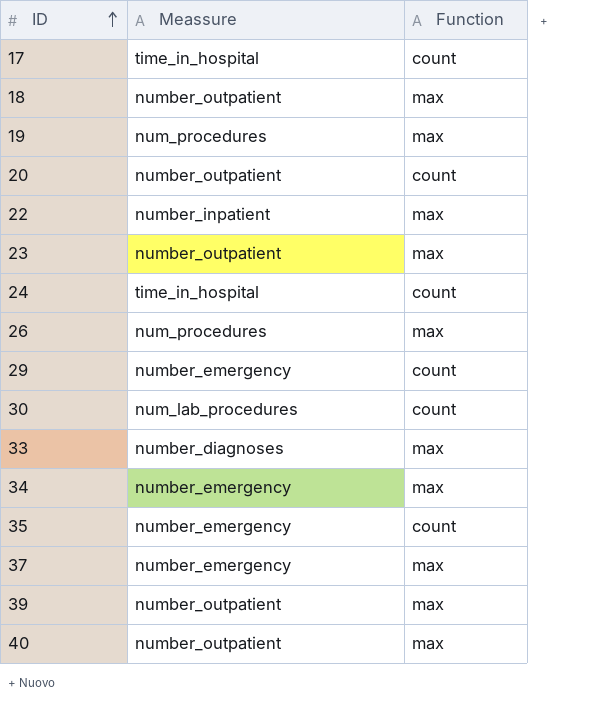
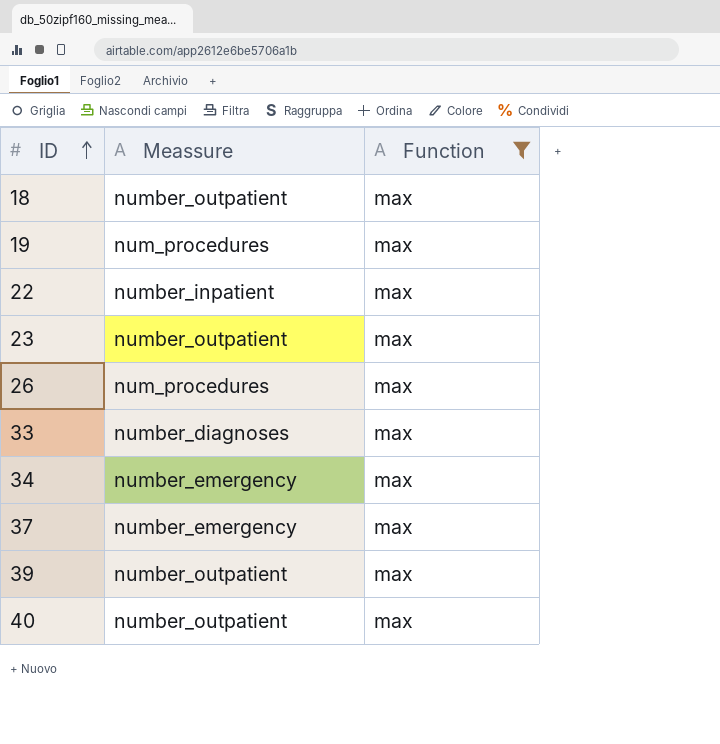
filter: none -> Function = max

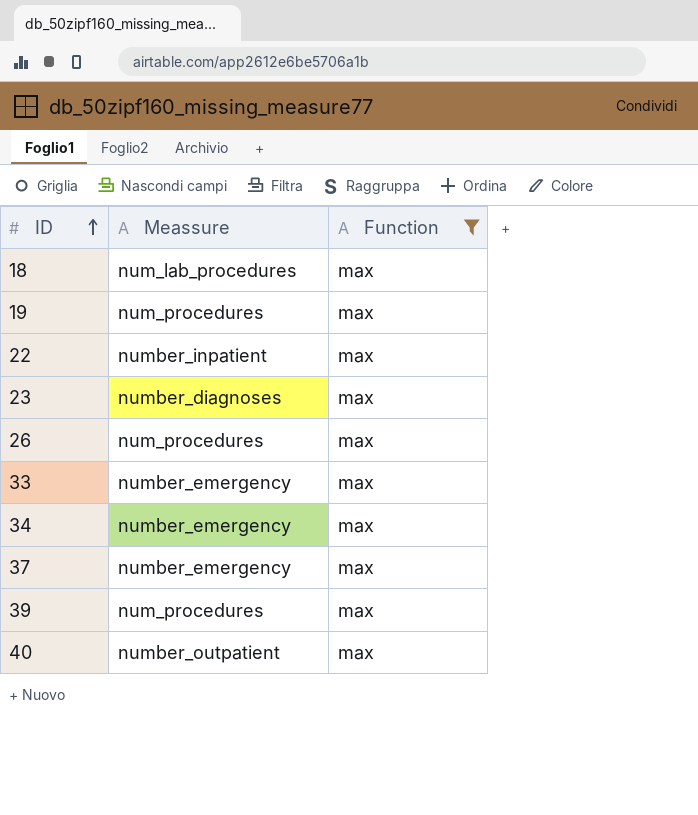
18 | Meassure: number_outpatient -> num_lab_procedures
23 | Meassure: number_outpatient -> number_diagnoses
33 | Meassure: number_diagnoses -> number_emergency
39 | Meassure: number_outpatient -> num_procedures

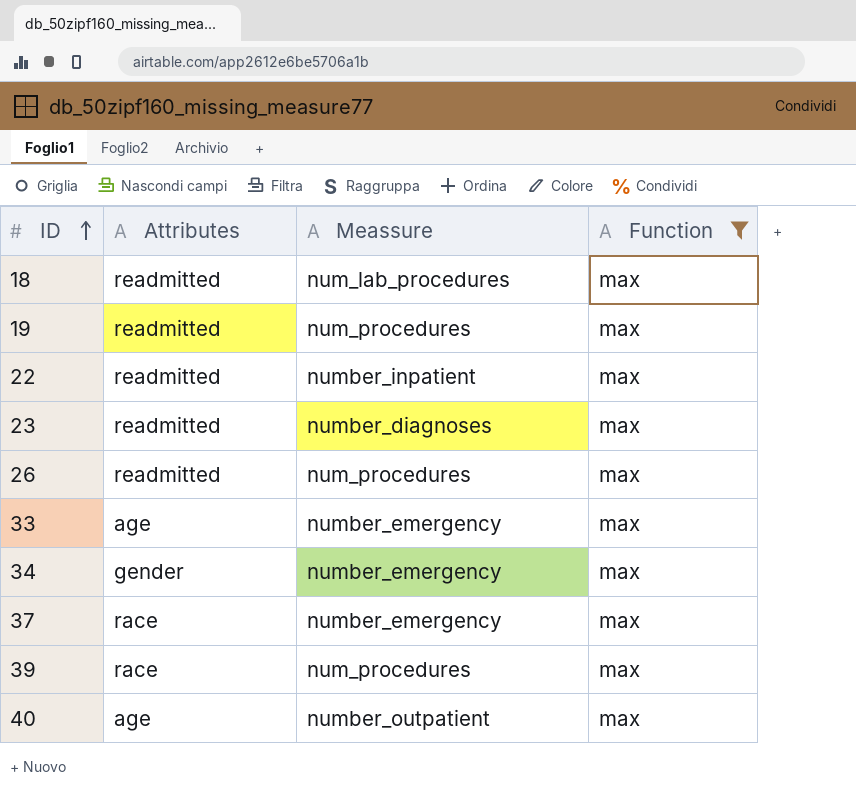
column Attributes | position: none -> 2

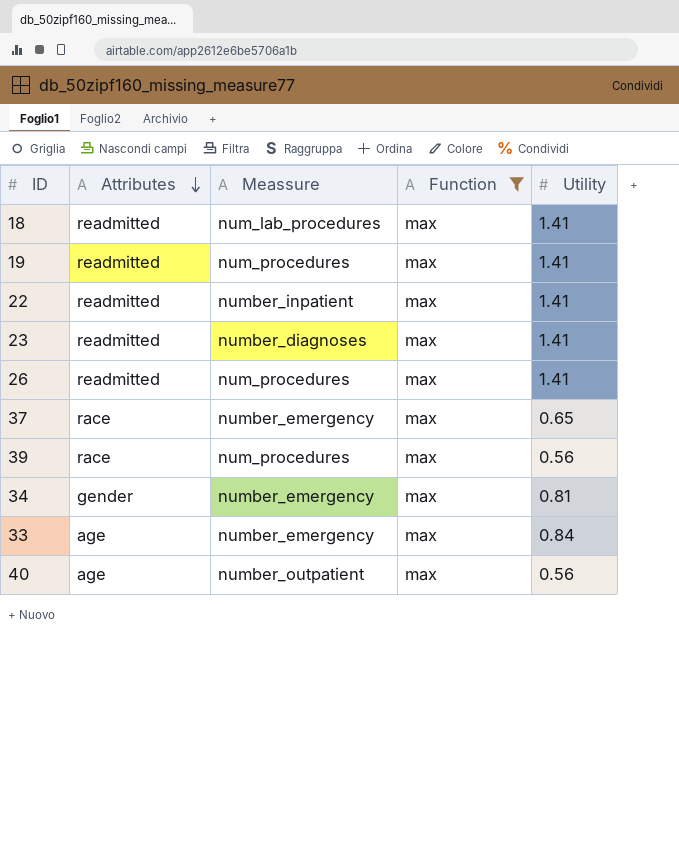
row order: ID ascending -> Attributes descending
column Utility | position: none -> 5

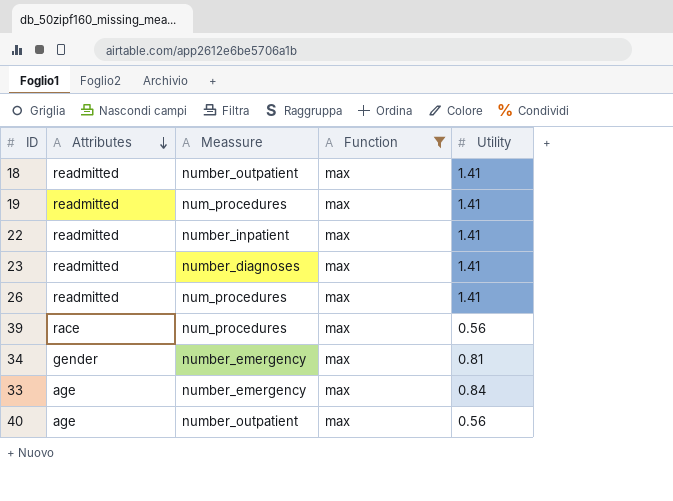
row 37: race | number_emergency | max | 0.65 -> none
18 | Meassure: num_lab_procedures -> number_outpatient

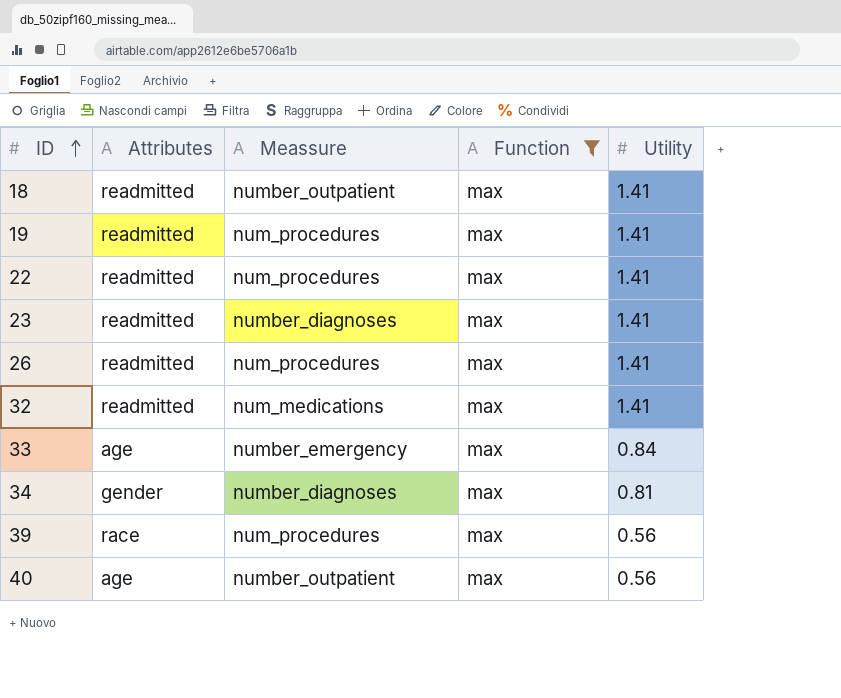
row order: Attributes descending -> ID ascending
22 | Meassure: number_inpatient -> num_procedures
row 32: none -> readmitted | num_medications | max | 1.41
34 | Meassure: number_emergency -> number_diagnoses

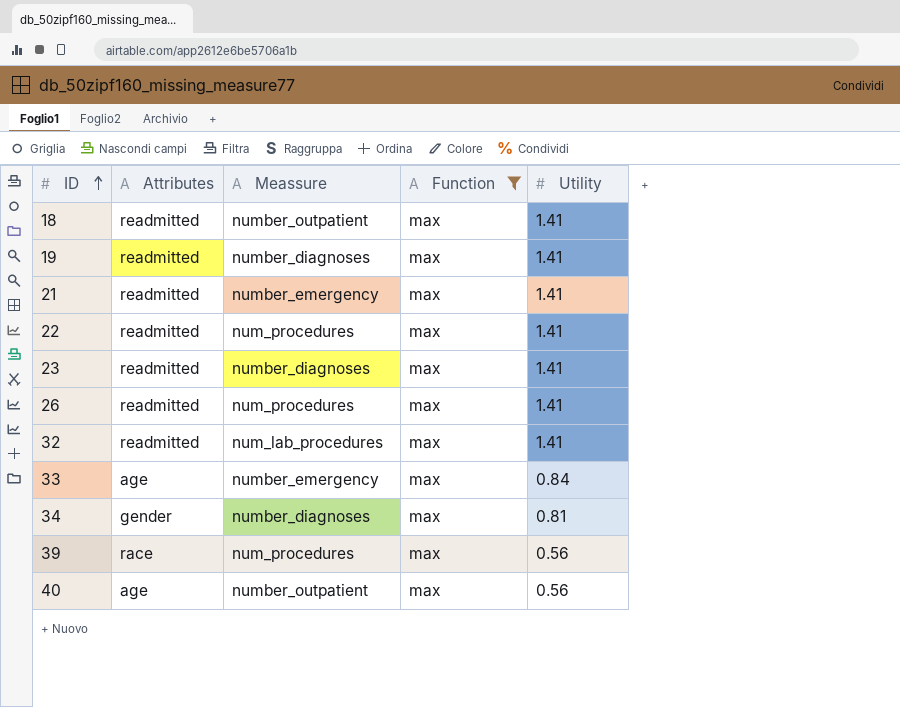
19 | Meassure: num_procedures -> number_diagnoses
row 21: none -> readmitted | number_emergency | max | 1.41
32 | Meassure: num_medications -> num_lab_procedures

